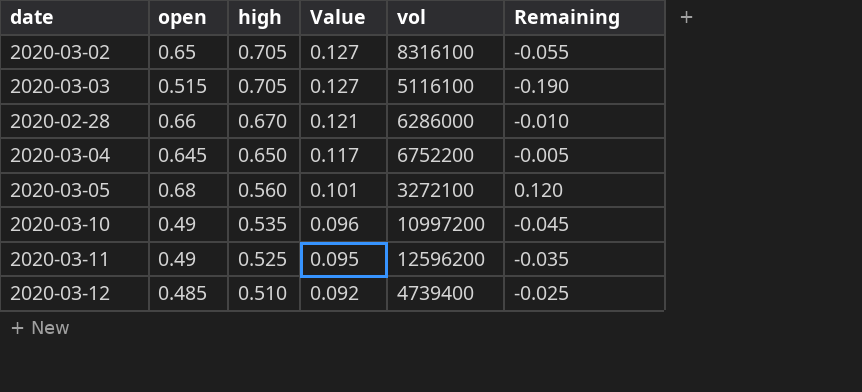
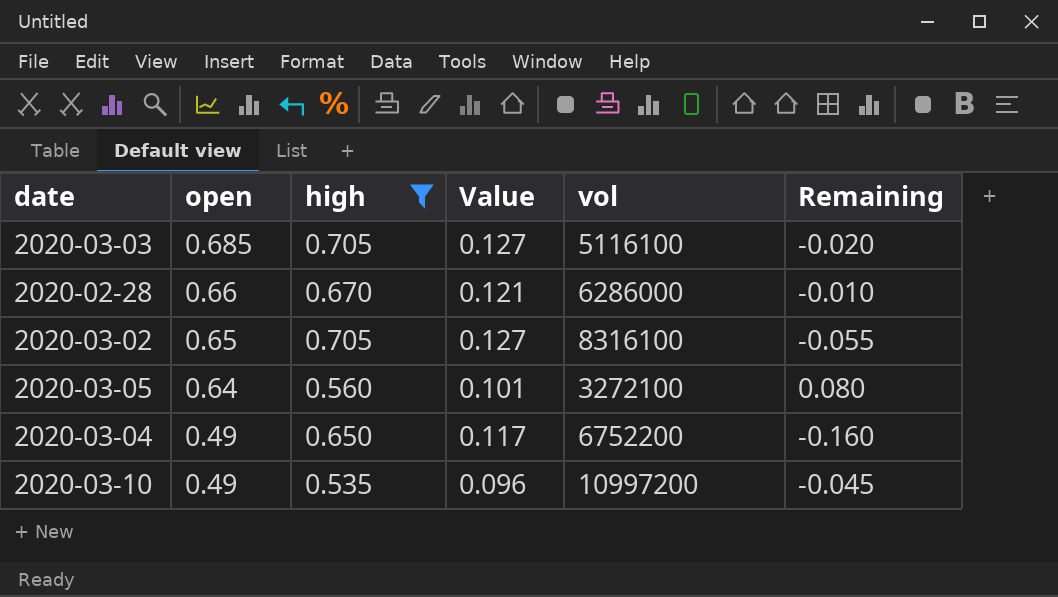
filter: none -> high >= 0.535
row order: high descending -> open descending
2020-03-03 | open: 0.515 -> 0.685
2020-03-03 | Remaining: -0.190 -> -0.020
2020-03-05 | open: 0.68 -> 0.64
2020-03-05 | Remaining: 0.120 -> 0.080
2020-03-04 | open: 0.645 -> 0.49
2020-03-04 | Remaining: -0.005 -> -0.160

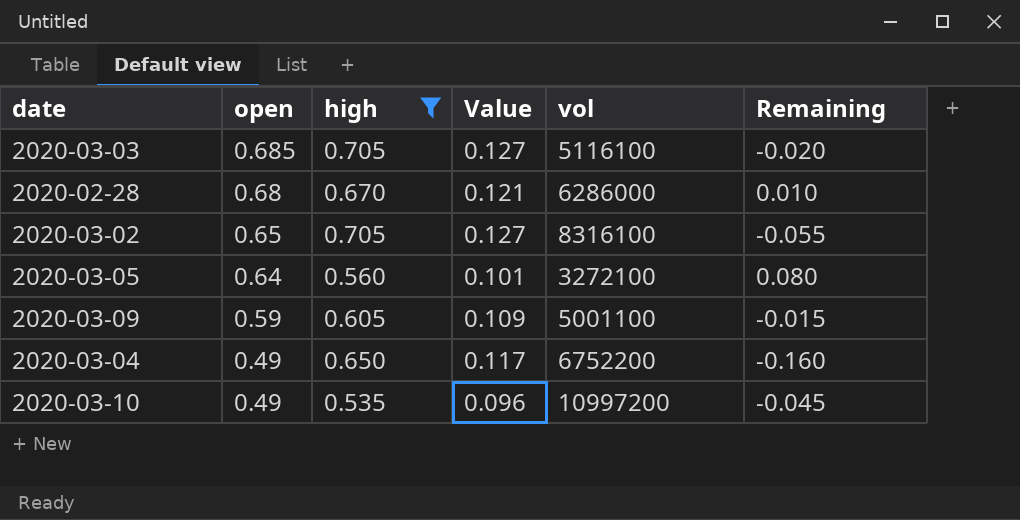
2020-02-28 | open: 0.66 -> 0.68
2020-02-28 | Remaining: -0.010 -> 0.010
row 2020-03-09: none -> 0.59 | 0.605 | 0.109 | 5001100 | -0.015

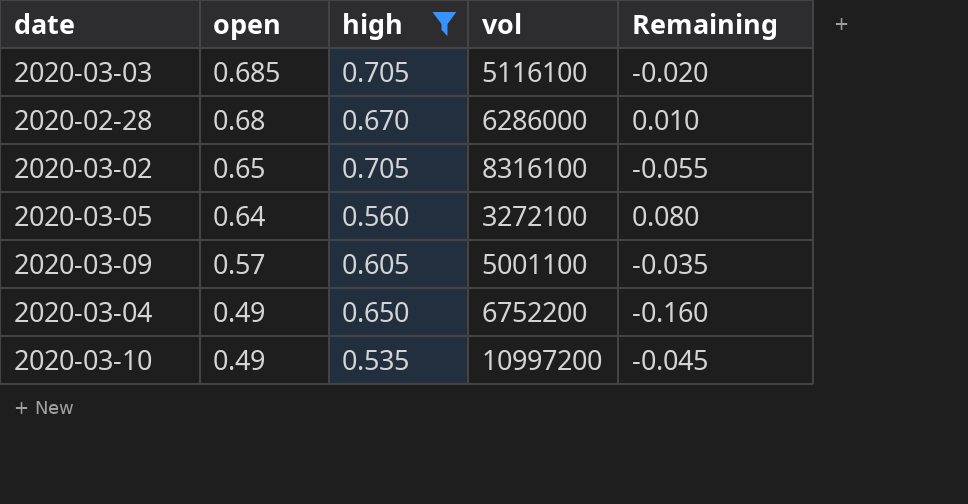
column Value | formula: [high] * 0.18 -> none
2020-03-09 | open: 0.59 -> 0.57
2020-03-09 | Remaining: -0.015 -> -0.035

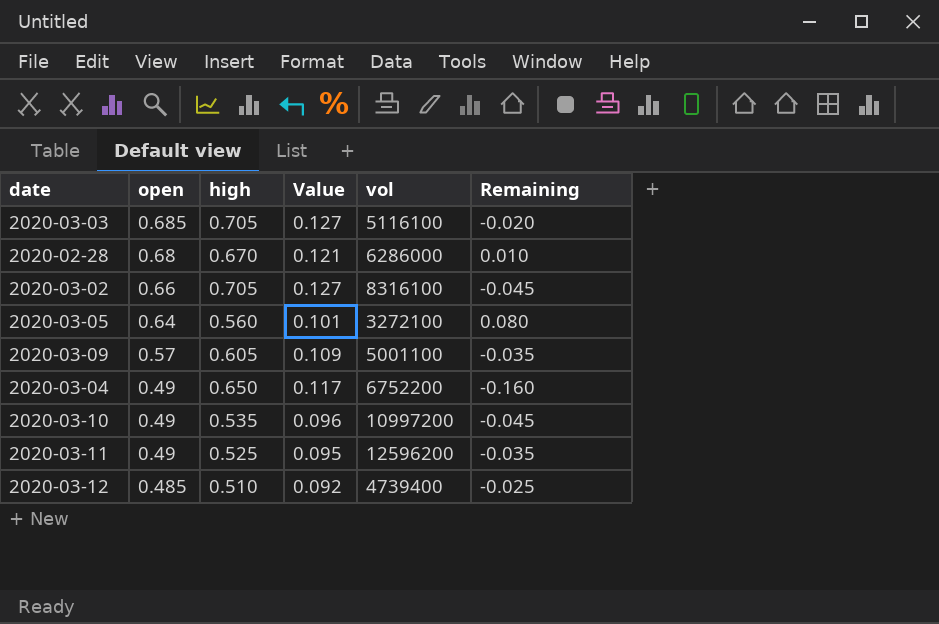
filter: high >= 0.535 -> none
column Value | formula: none -> [high] * 0.18
2020-03-02 | open: 0.65 -> 0.66
2020-03-02 | Remaining: -0.055 -> -0.045

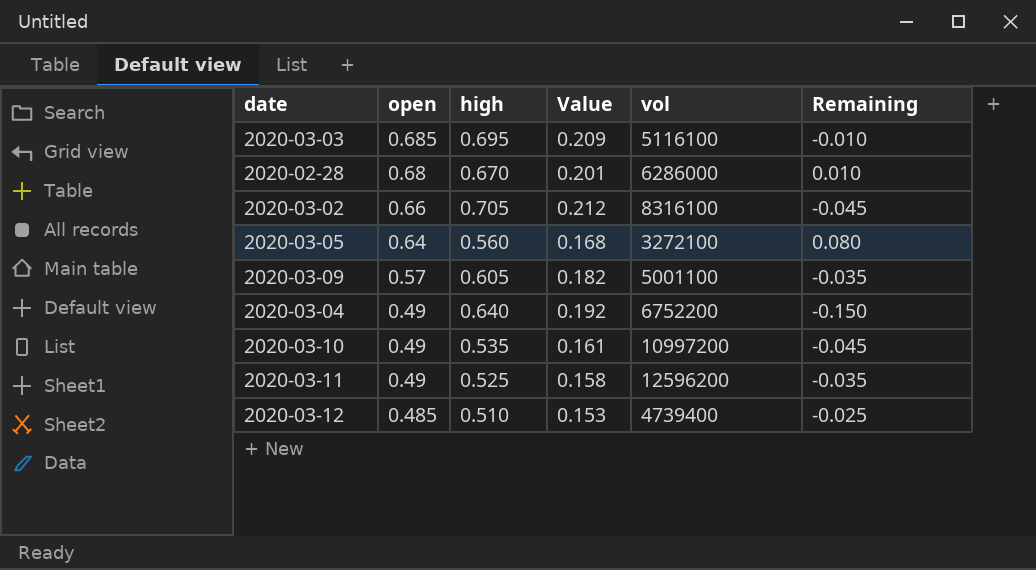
column Value | formula: [high] * 0.18 -> [high] * 0.3
2020-03-03 | high: 0.705 -> 0.695
2020-03-03 | Remaining: -0.020 -> -0.010
2020-03-04 | high: 0.650 -> 0.640
2020-03-04 | Remaining: -0.160 -> -0.150

